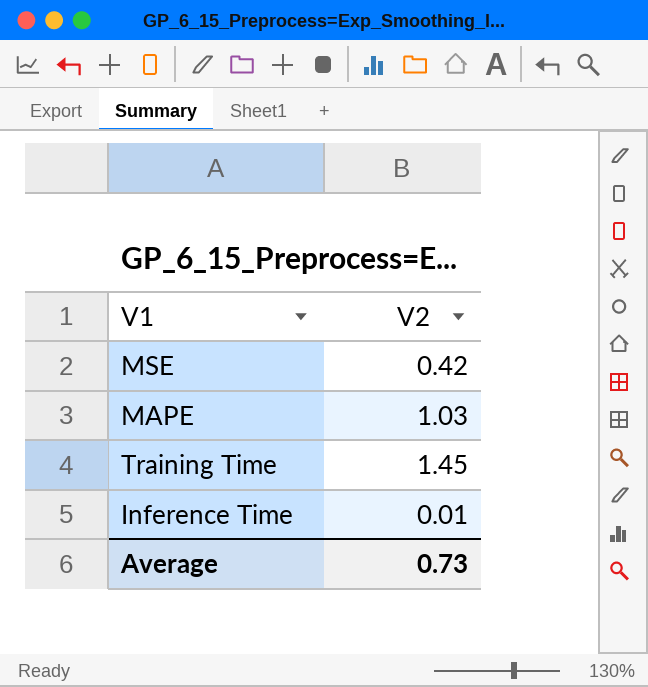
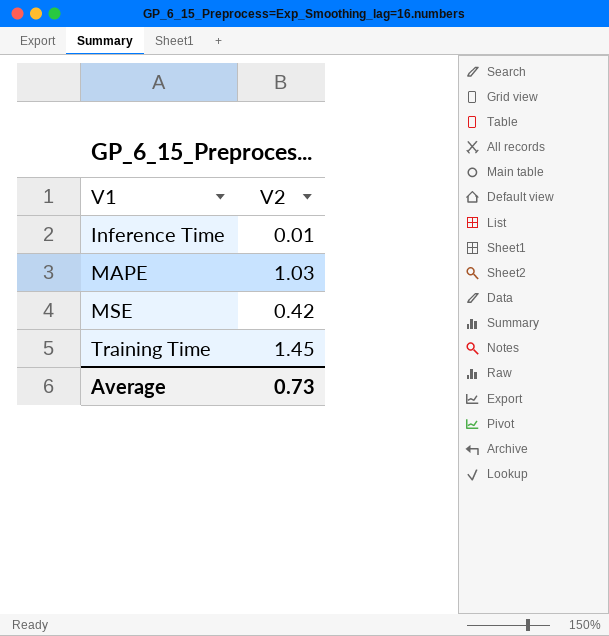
row order: none -> V1 ascending

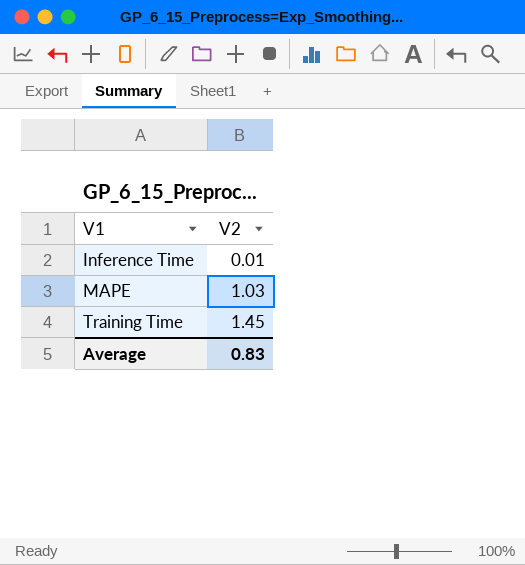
row MSE: 0.42 -> none
Average | V2: 0.73 -> 0.83

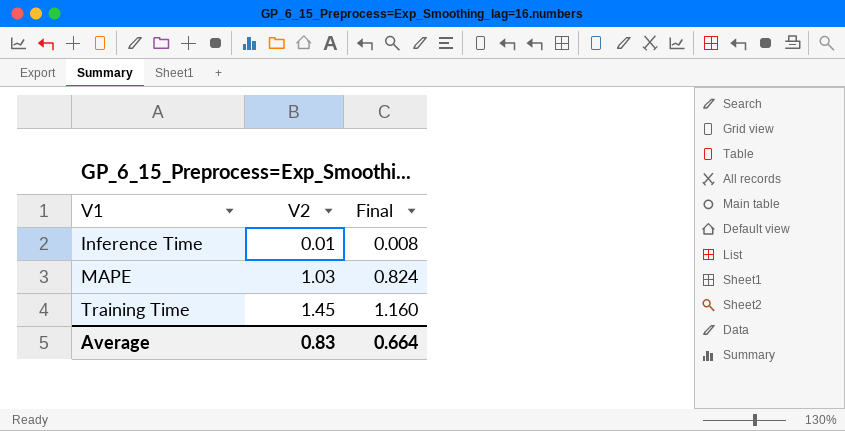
column Final | formula: none -> [V2] * 0.8

